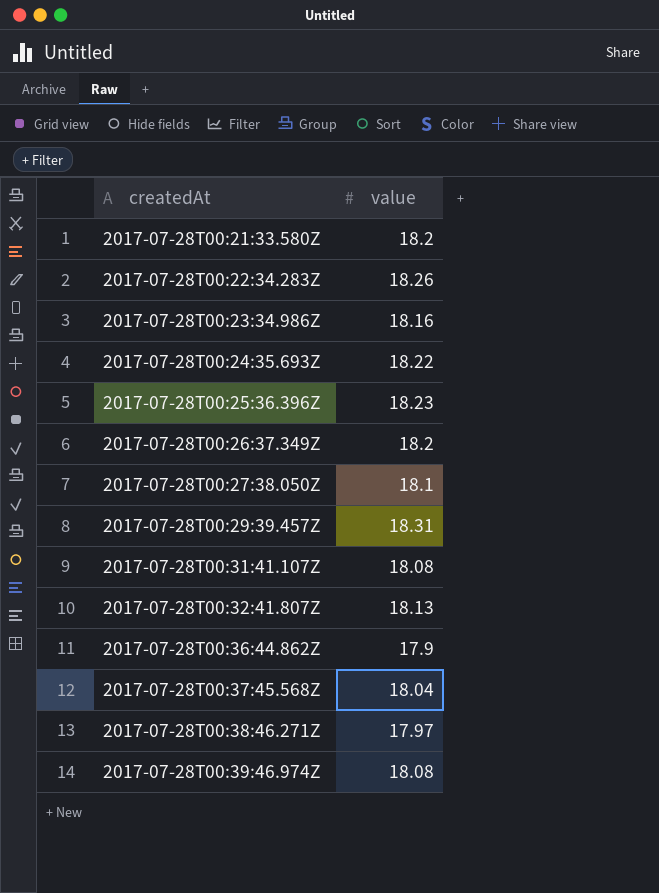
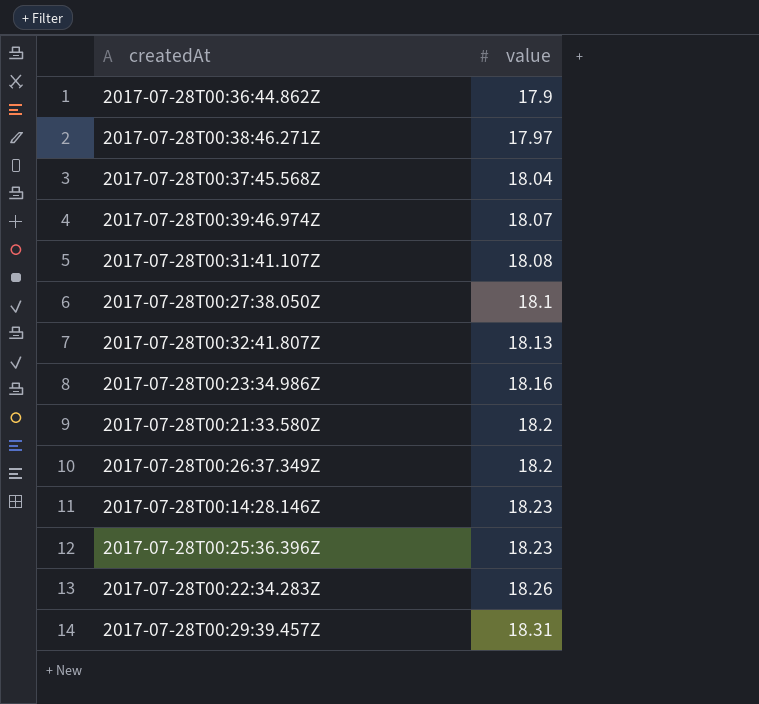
row order: createdAt ascending -> value ascending
row 2017-07-28T00:24:35.693Z: 18.22 -> none
2017-07-28T00:39:46.974Z | value: 18.08 -> 18.07
row 2017-07-28T00:14:28.146Z: none -> 18.23

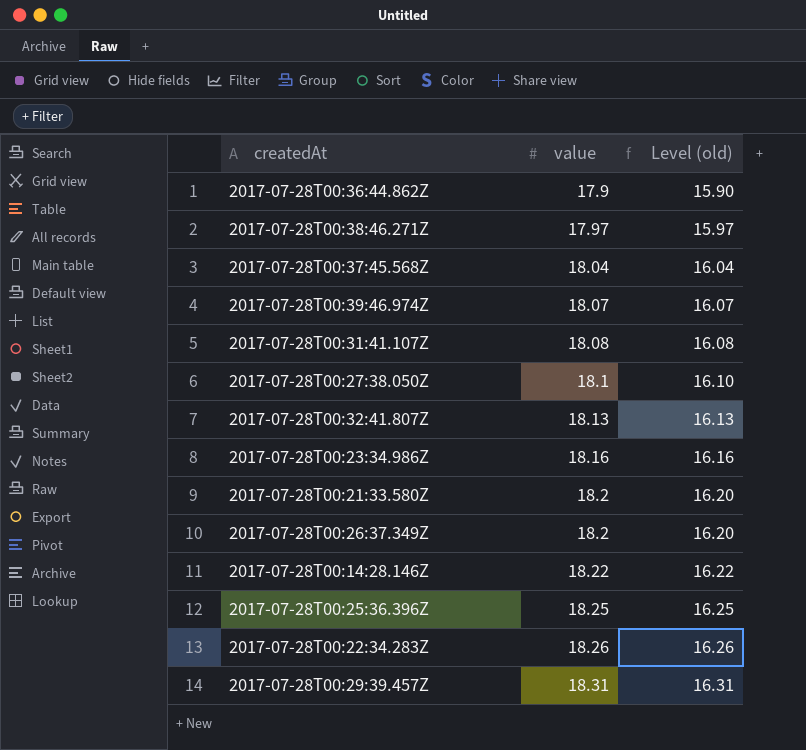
column Level (old) | formula: none -> [value] - 2
2017-07-28T00:14:28.146Z | value: 18.23 -> 18.22
2017-07-28T00:25:36.396Z | value: 18.23 -> 18.25

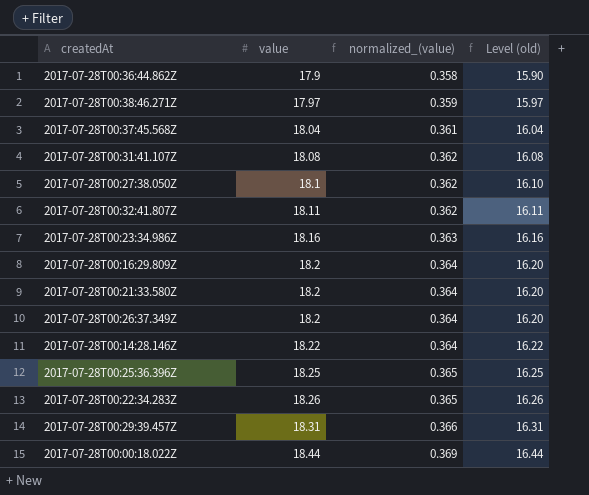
column normalized_(value) | formula: none -> [value] * 0.02
row 2017-07-28T00:39:46.974Z: 18.07 | 16.07 -> none
2017-07-28T00:32:41.807Z | value: 18.13 -> 18.11
2017-07-28T00:32:41.807Z | Level (old): 16.13 -> 16.11
row 2017-07-28T00:16:29.809Z: none -> 18.2 | 0.364 | 16.20
row 2017-07-28T00:00:18.022Z: none -> 18.44 | 0.369 | 16.44

